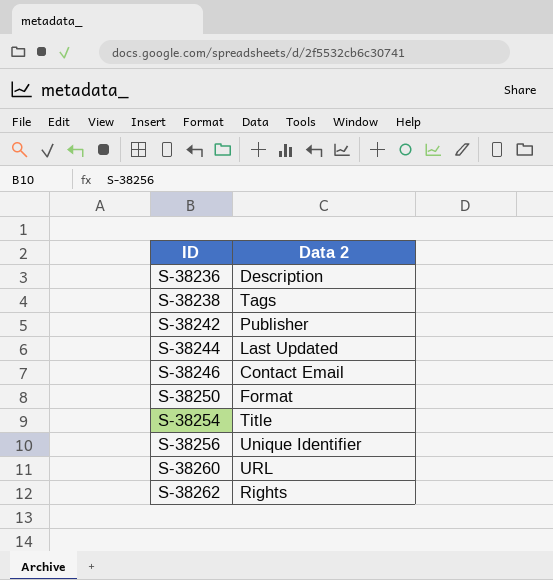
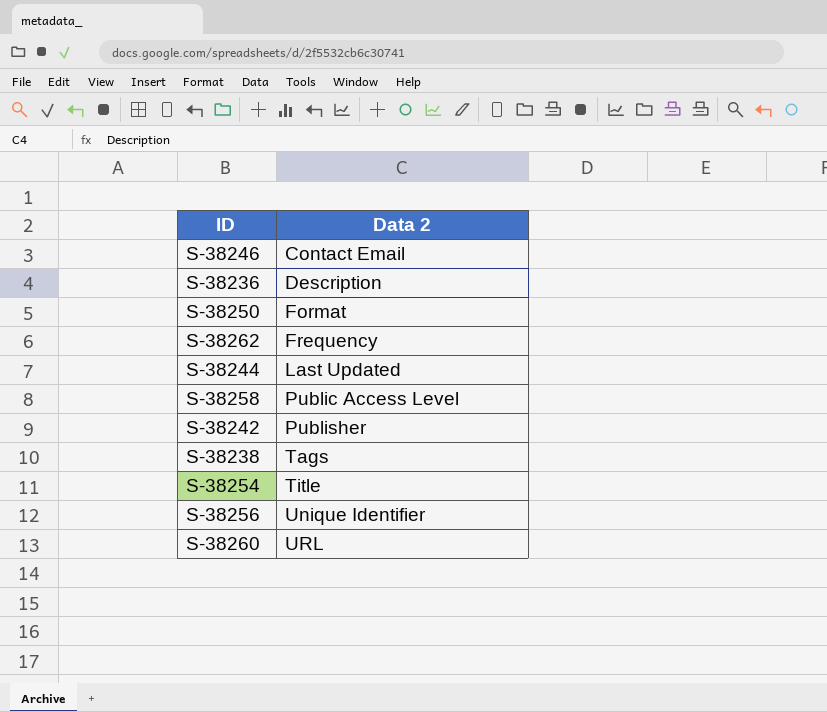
row order: ID ascending -> Data 2 ascending
S-38262 | Data 2: Rights -> Frequency
row S-38258: none -> Public Access Level

